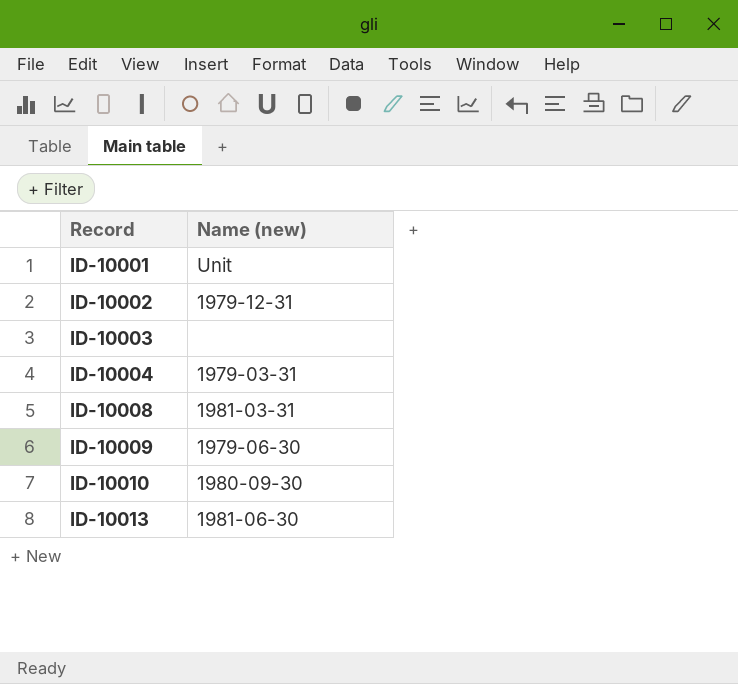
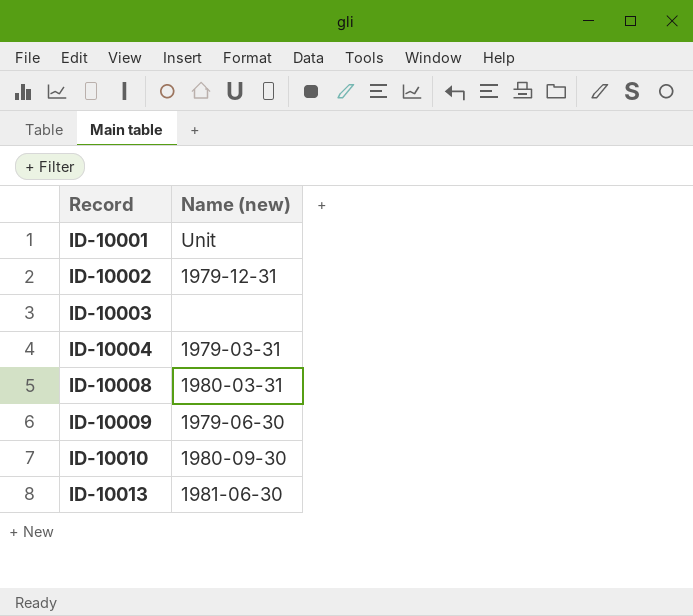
ID-10008 | Name (new): 1981-03-31 -> 1980-03-31

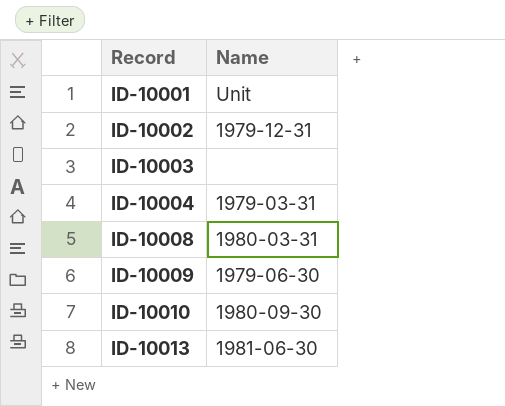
column name: Name (new) -> Name

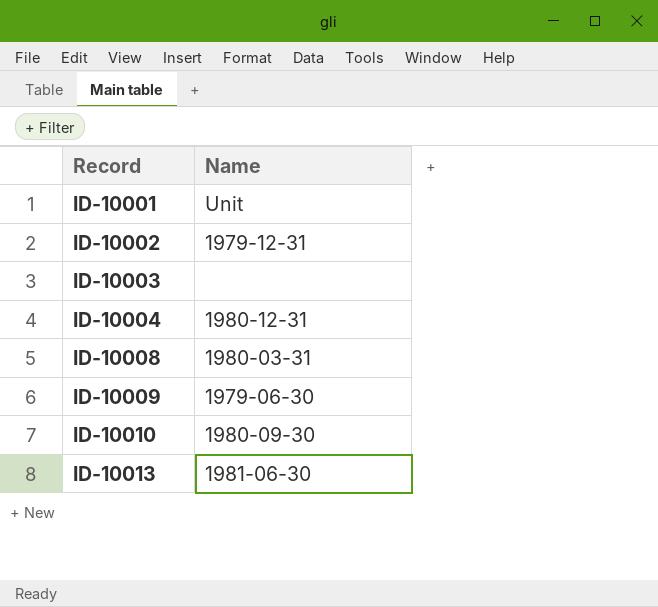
ID-10004 | Name: 1979-03-31 -> 1980-12-31

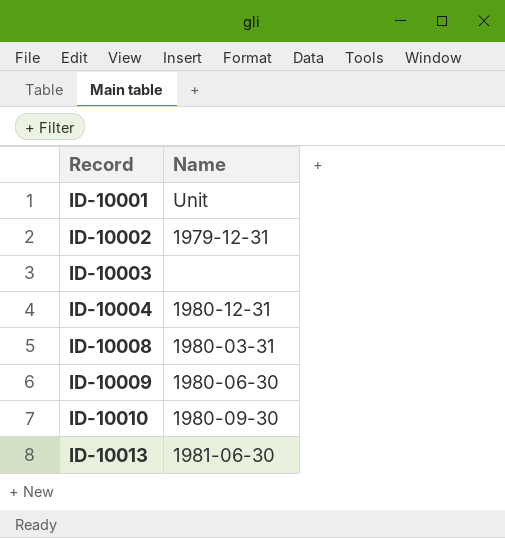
ID-10009 | Name: 1979-06-30 -> 1980-06-30

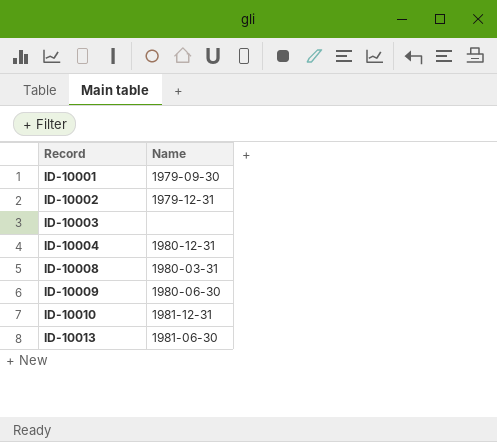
ID-10001 | Name: Unit -> 1979-09-30
ID-10010 | Name: 1980-09-30 -> 1981-12-31

